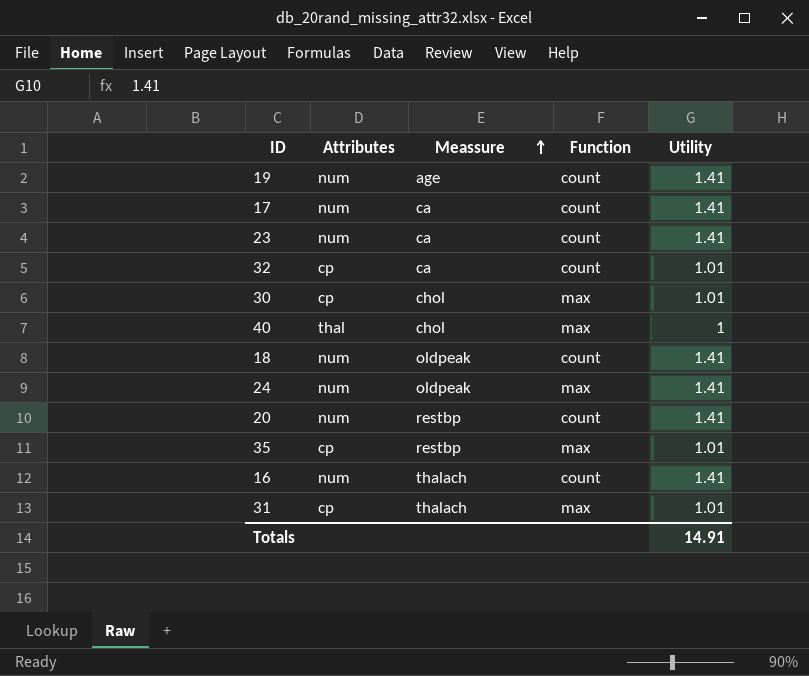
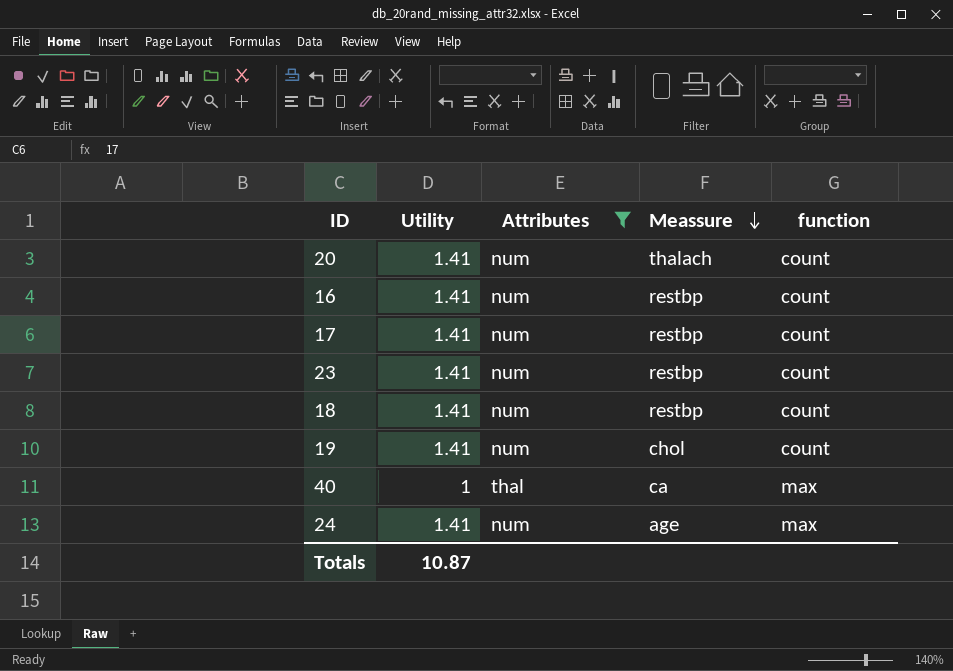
filter: none -> Attributes != cp
row order: Meassure ascending -> Meassure descending
column Utility | position: 5 -> 2
column name: Function -> function
20 | Meassure: restbp -> thalach
16 | Meassure: thalach -> restbp
17 | Meassure: ca -> restbp
23 | Meassure: ca -> restbp
18 | Meassure: oldpeak -> restbp
19 | Meassure: age -> chol
40 | Meassure: chol -> ca
24 | Meassure: oldpeak -> age
Totals | Utility: 14.91 -> 10.87

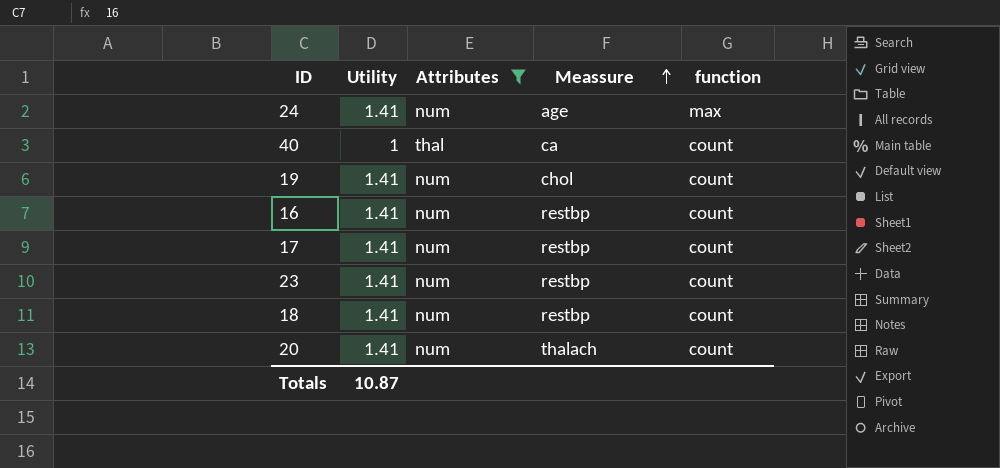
row order: Meassure descending -> Meassure ascending
40 | function: max -> count

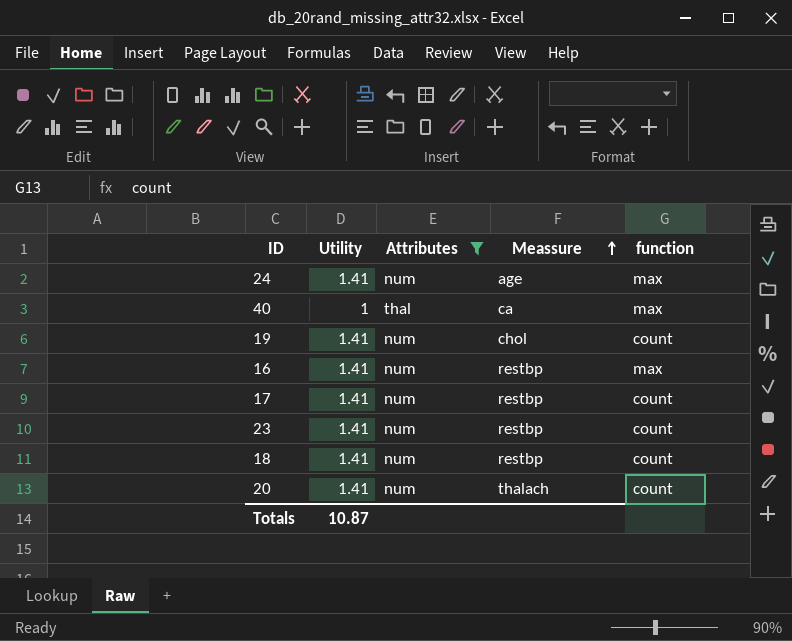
40 | function: count -> max
16 | function: count -> max

